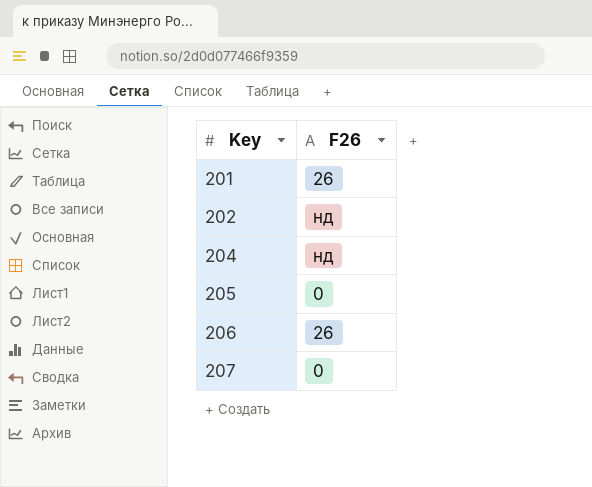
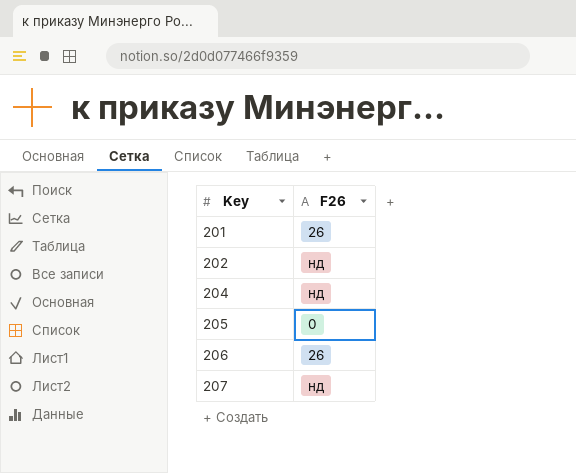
207 | F26: 0 -> нд

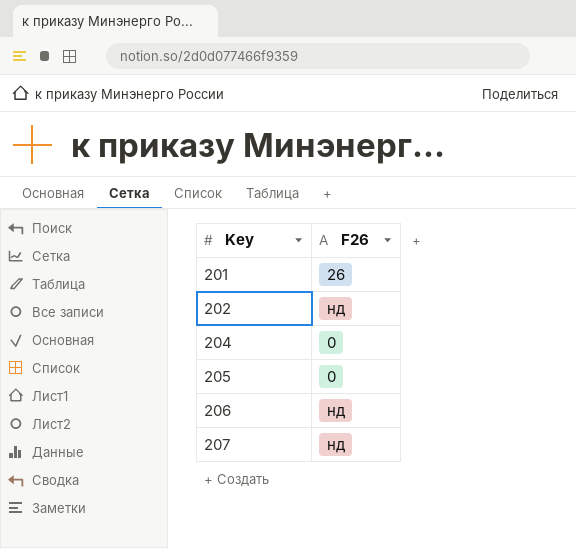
204 | F26: нд -> 0
206 | F26: 26 -> нд

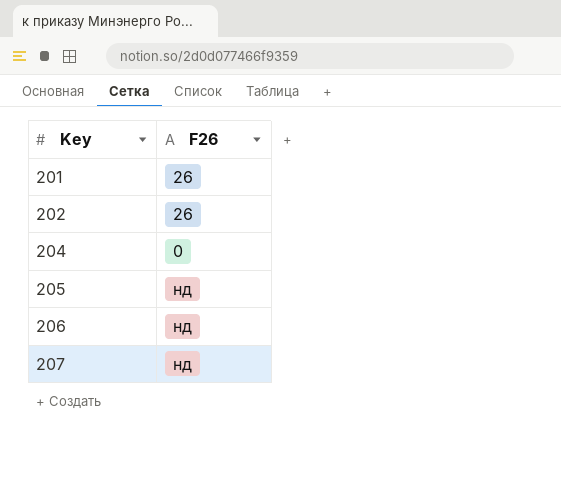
202 | F26: нд -> 26
205 | F26: 0 -> нд

